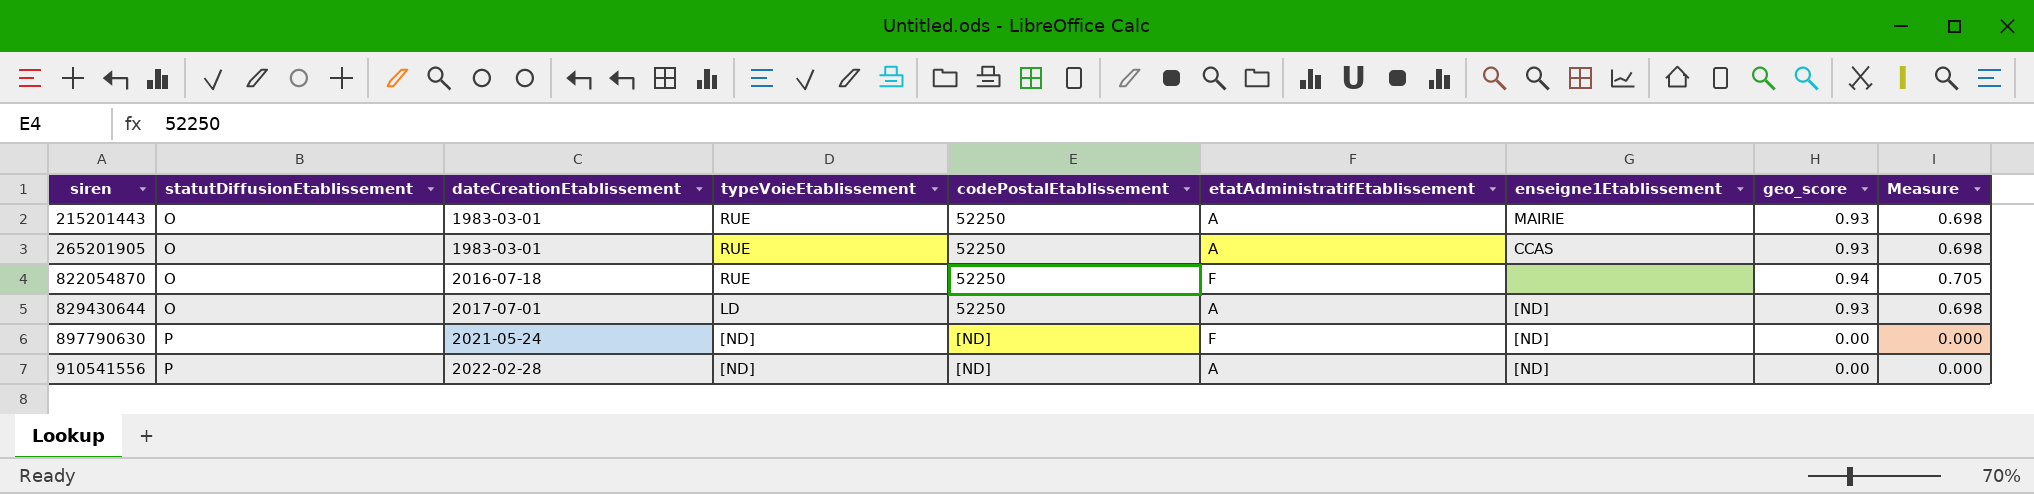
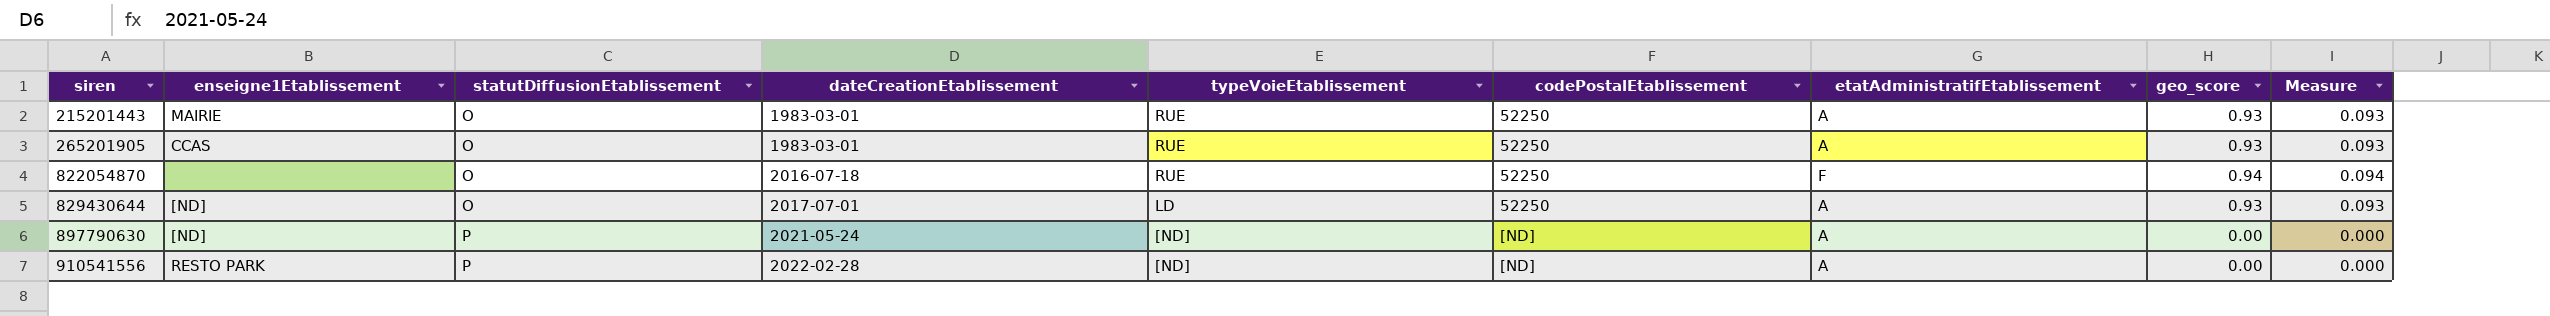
column enseigne1Etablissement | position: 7 -> 2
column Measure | formula: [geo_score] * 0.75 -> [geo_score] * 0.1
897790630 | etatAdministratifEtablissement: F -> A
910541556 | enseigne1Etablissement: [ND] -> RESTO PARK

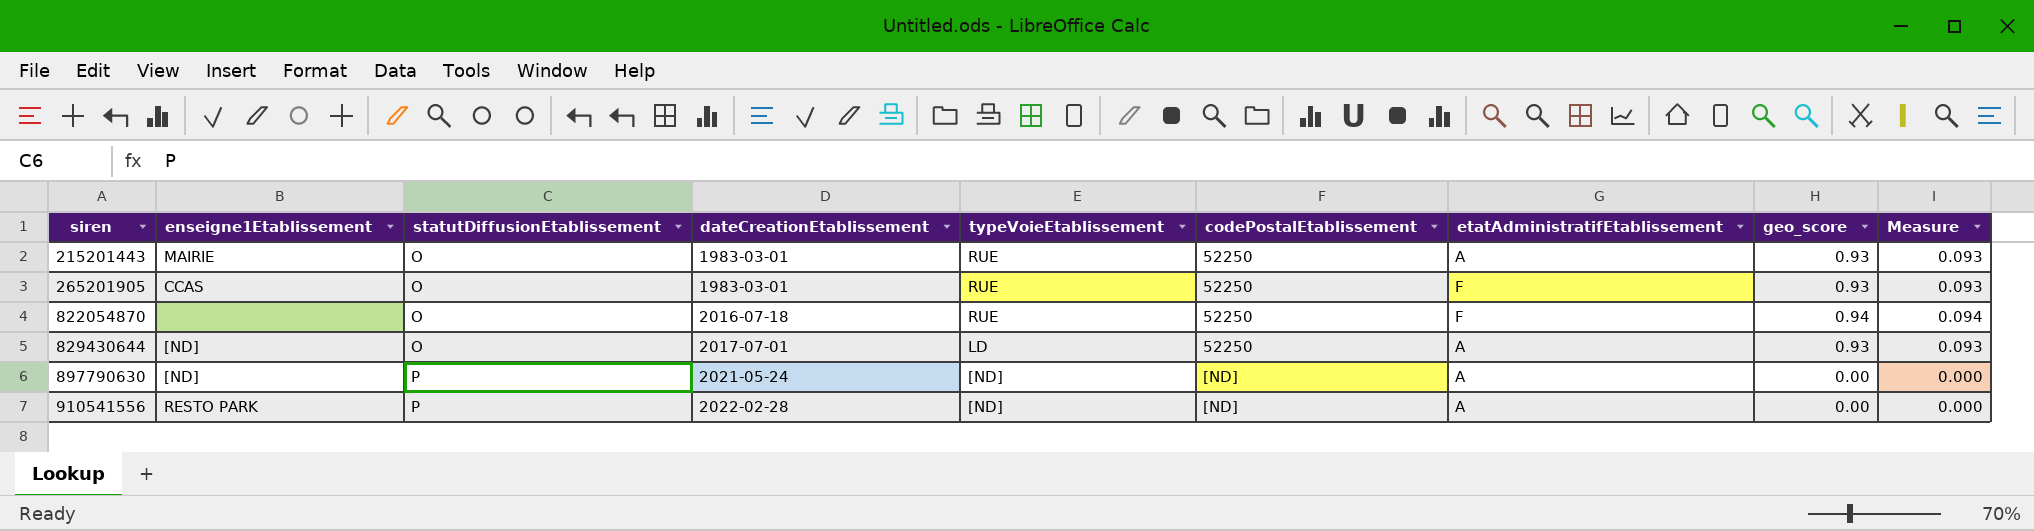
265201905 | etatAdministratifEtablissement: A -> F

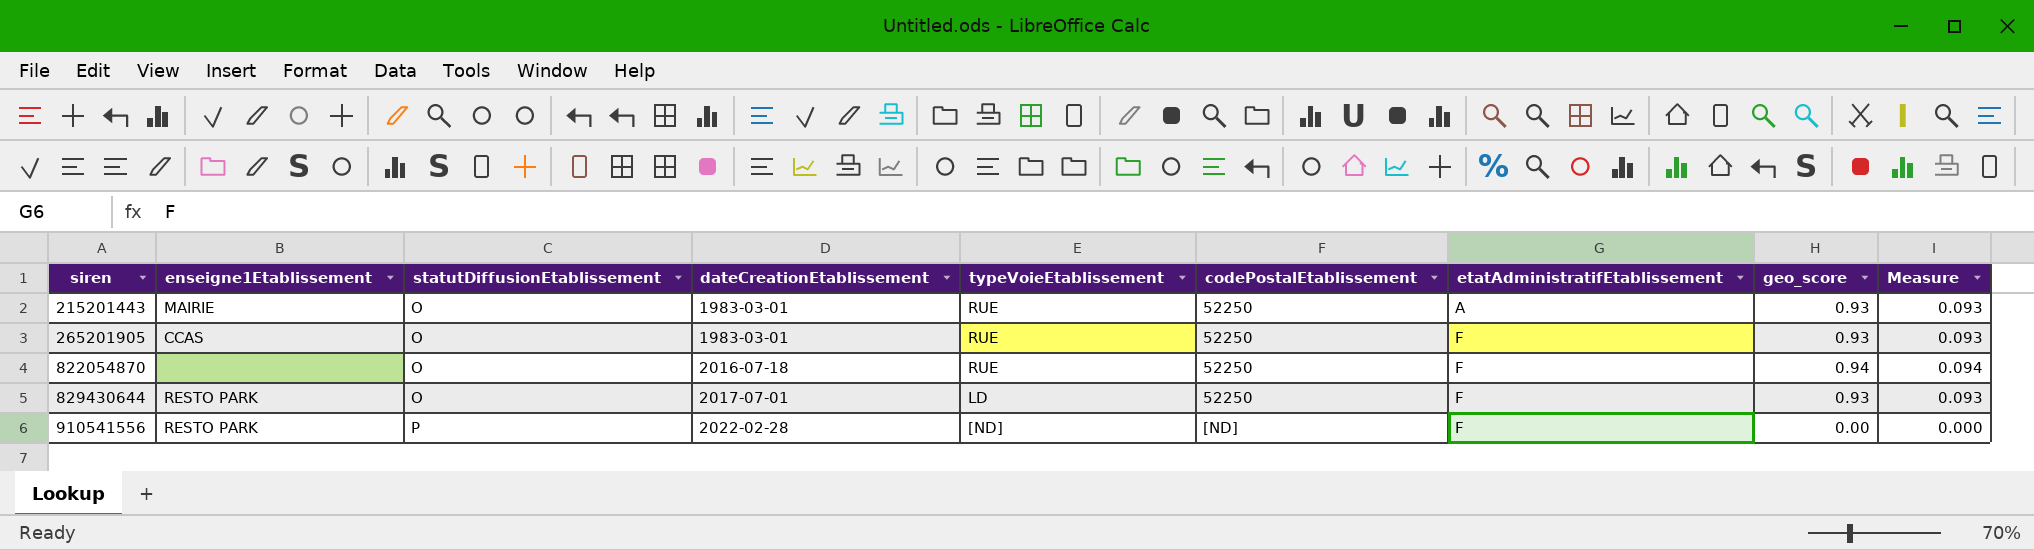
row 897790630: [ND] | P | 2021-05-24 | [ND] | [ND] | A | 0.00 | 0.000 -> none
829430644 | enseigne1Etablissement: [ND] -> RESTO PARK
829430644 | etatAdministratifEtablissement: A -> F
910541556 | etatAdministratifEtablissement: A -> F

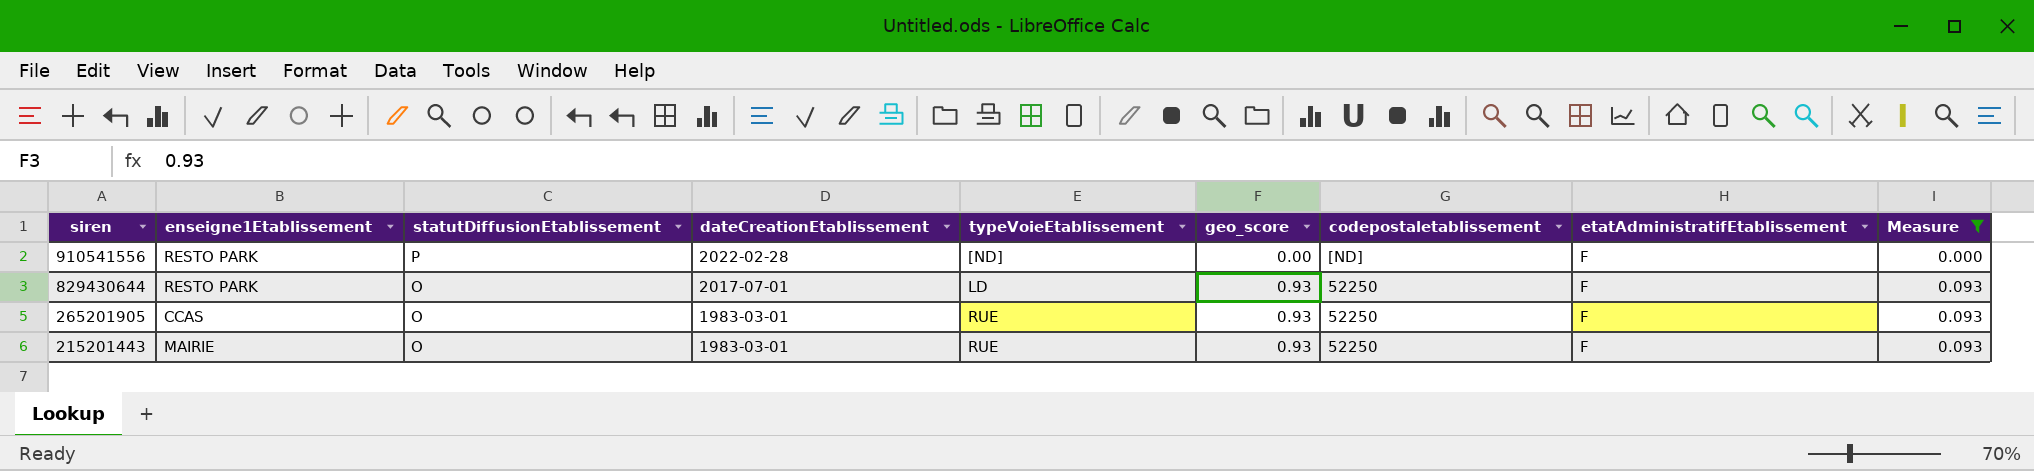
filter: none -> Measure != 0.094
row order: siren ascending -> siren descending
column geo_score | position: 8 -> 6
column name: codePostalEtablissement -> codepostaletablissement
215201443 | etatAdministratifEtablissement: A -> F

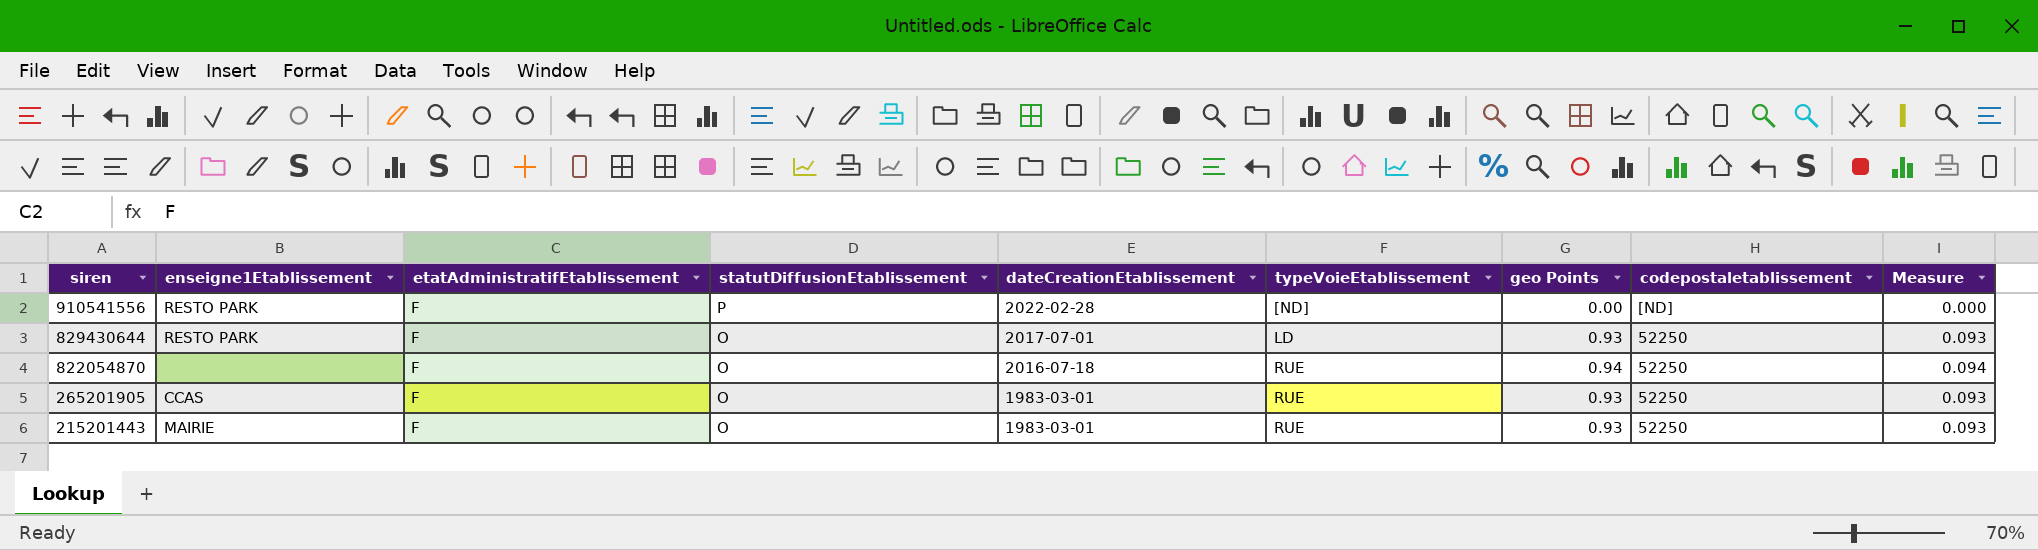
filter: Measure != 0.094 -> none
column etatAdministratifEtablissement | position: 8 -> 3
column name: geo_score -> geo Points

